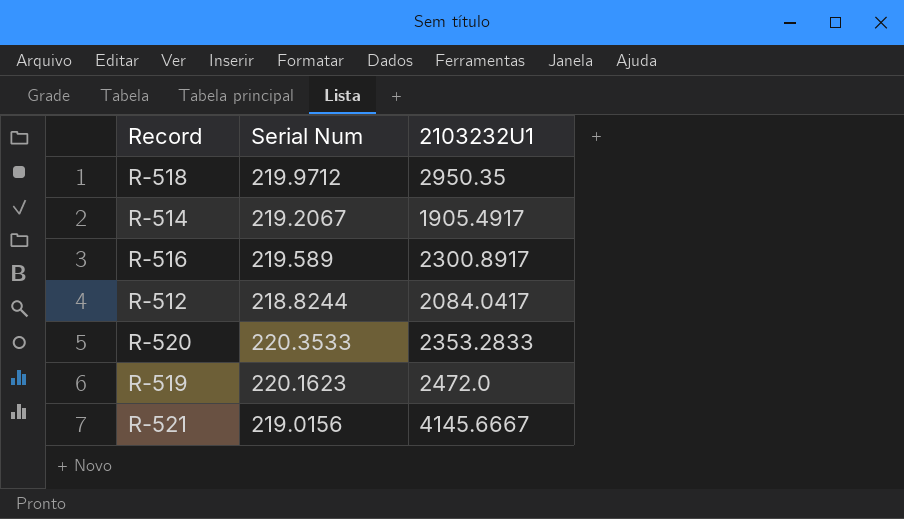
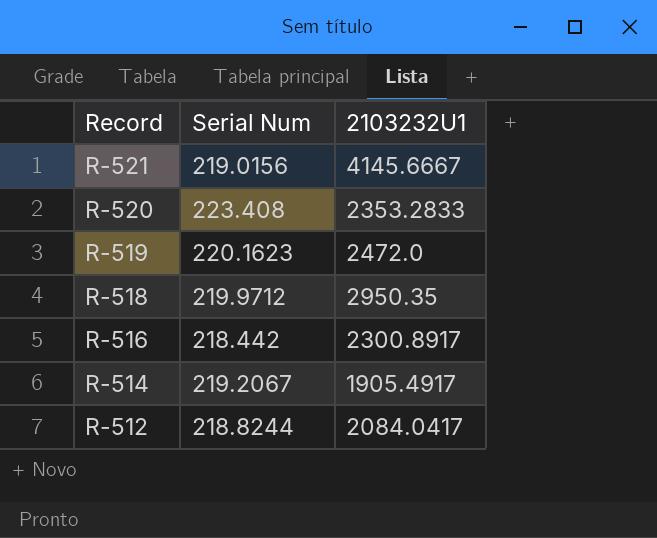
row order: none -> Record descending
R-520 | Serial Num: 220.3533 -> 223.408
R-516 | Serial Num: 219.589 -> 218.442

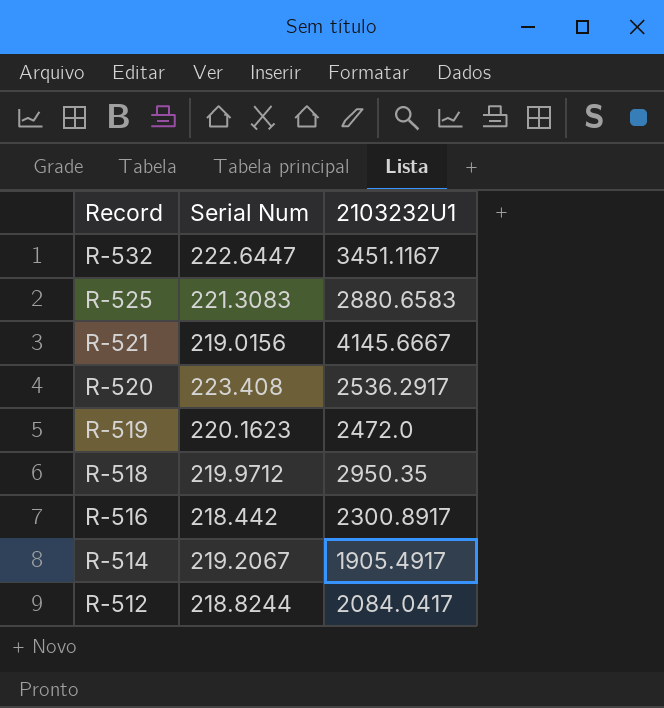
row R-532: none -> 222.6447 | 3451.1167
row R-525: none -> 221.3083 | 2880.6583
R-520 | 2103232U1: 2353.2833 -> 2536.2917

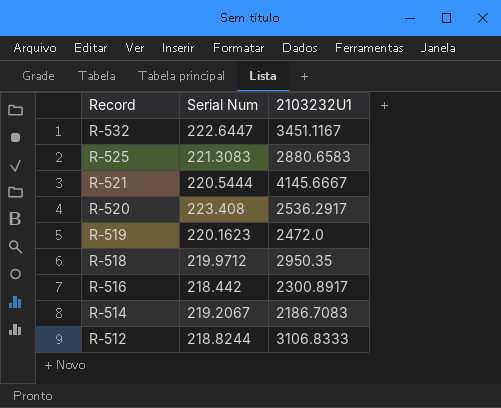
R-521 | Serial Num: 219.0156 -> 220.5444
R-514 | 2103232U1: 1905.4917 -> 2186.7083
R-512 | 2103232U1: 2084.0417 -> 3106.8333

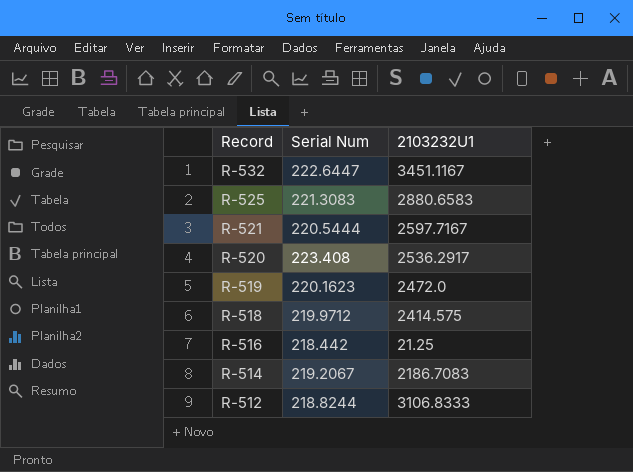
R-521 | 2103232U1: 4145.6667 -> 2597.7167
R-518 | 2103232U1: 2950.35 -> 2414.575
R-516 | 2103232U1: 2300.8917 -> 21.25

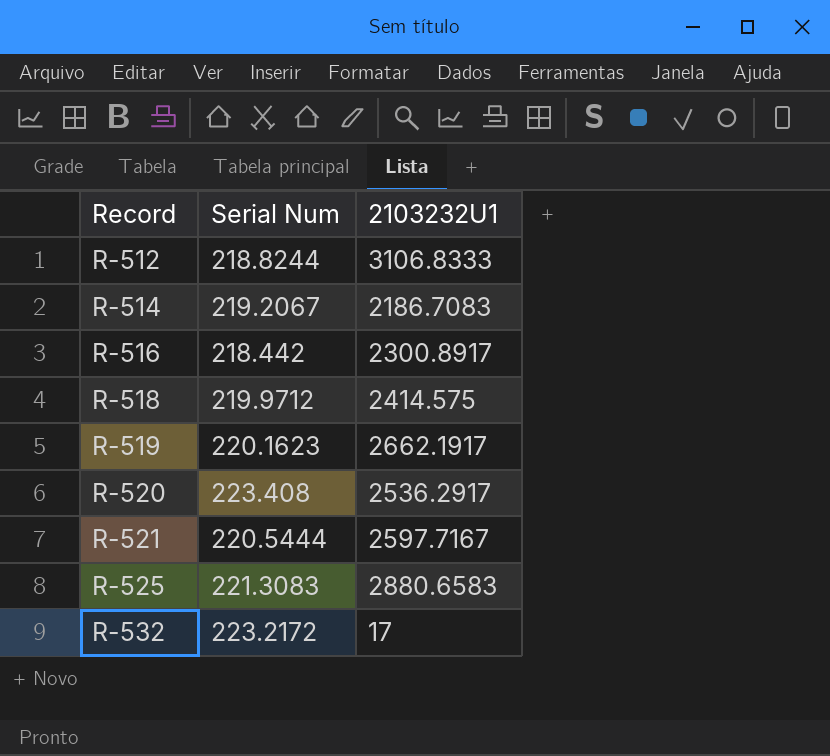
row order: Record descending -> Record ascending
R-516 | 2103232U1: 21.25 -> 2300.8917
R-519 | 2103232U1: 2472.0 -> 2662.1917
R-532 | Serial Num: 222.6447 -> 223.2172
R-532 | 2103232U1: 3451.1167 -> 17

